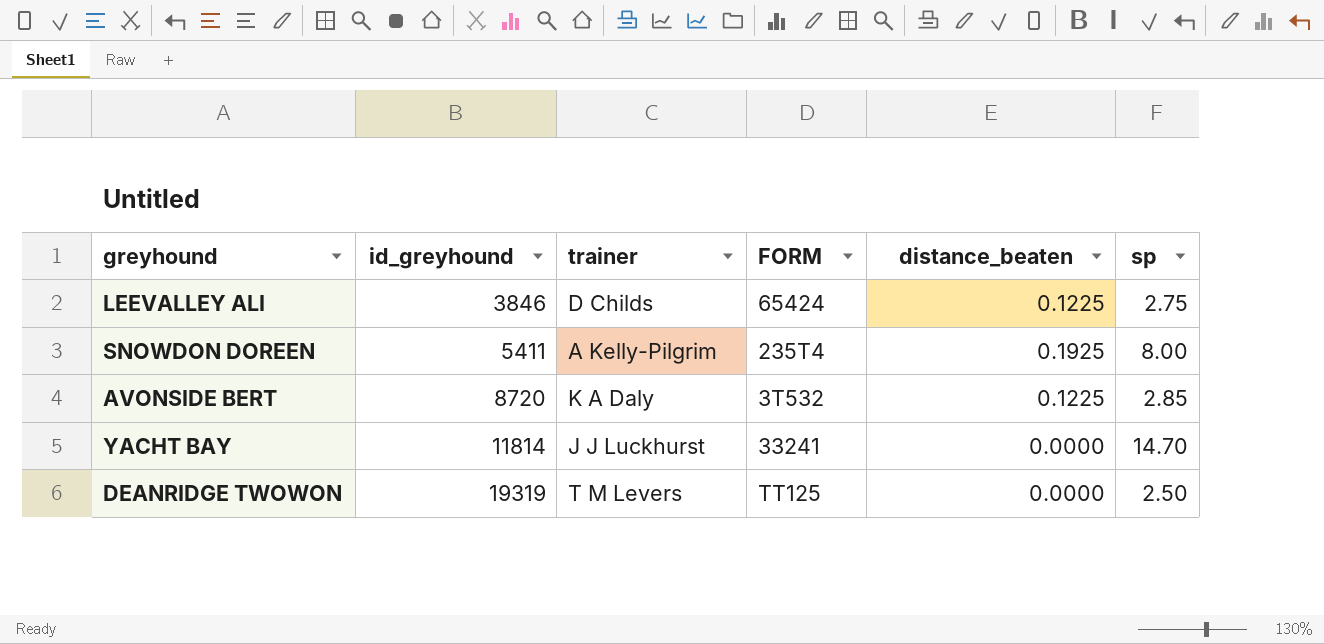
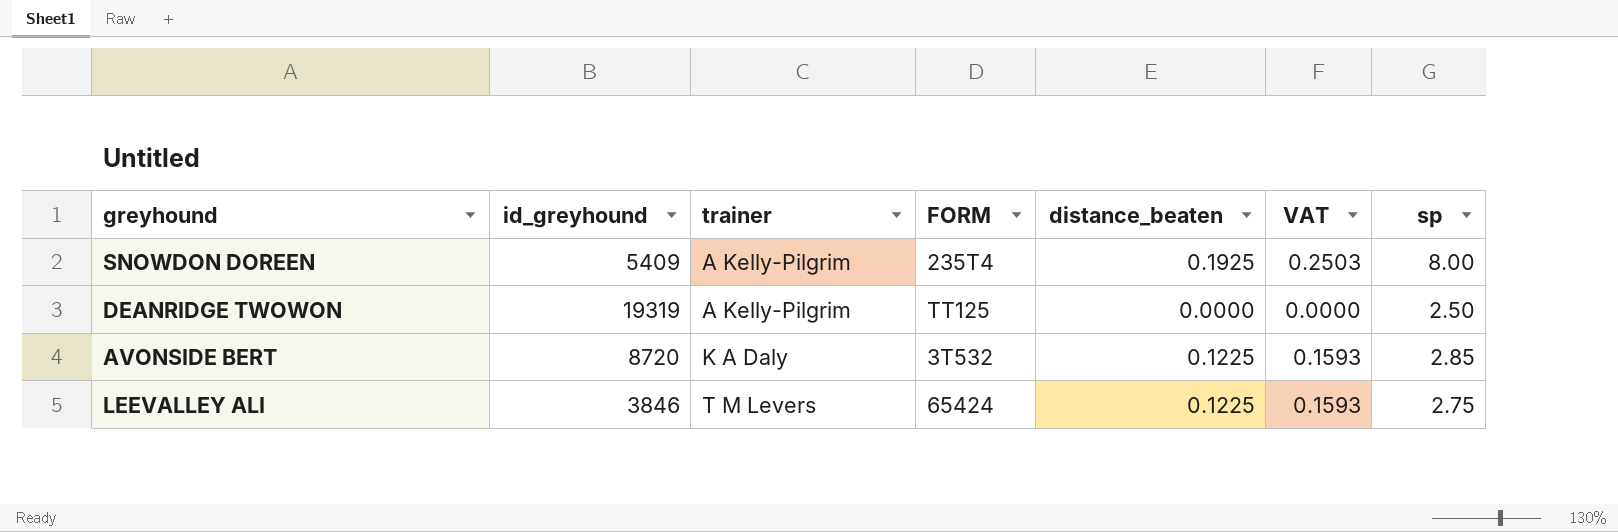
row order: id_greyhound ascending -> trainer ascending
column VAT | formula: none -> [distance_beaten] * 1.3
row YACHT BAY: 11814 | J J Luckhurst | 33241 | 0.0000 | 14.70 -> none
SNOWDON DOREEN | id_greyhound: 5411 -> 5409
DEANRIDGE TWOWON | trainer: T M Levers -> A Kelly-Pilgrim
LEEVALLEY ALI | trainer: D Childs -> T M Levers

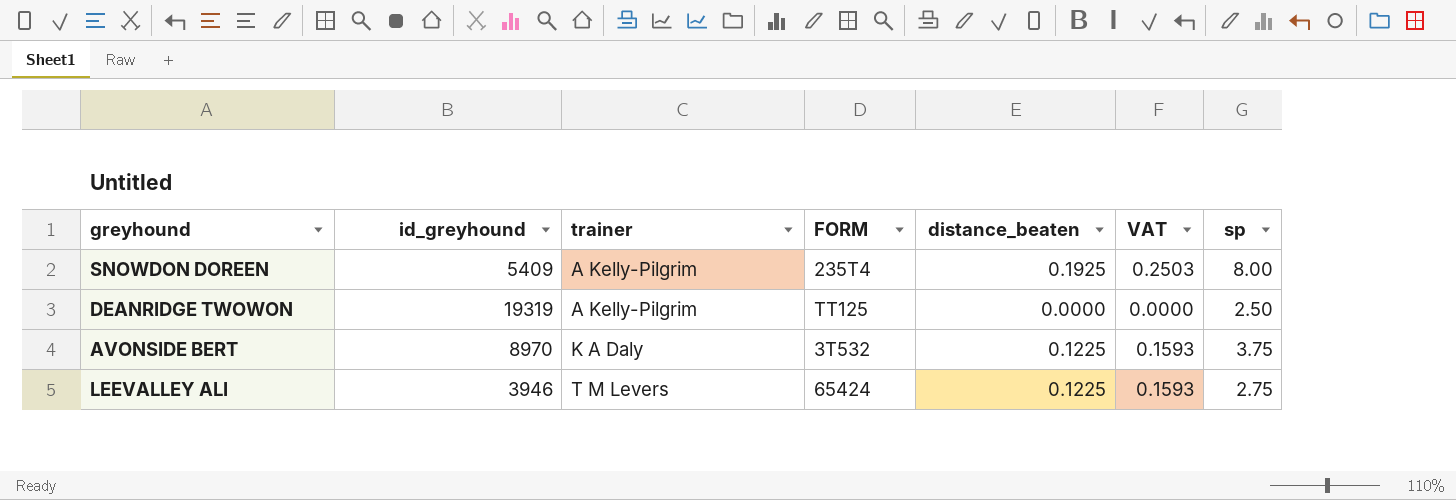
AVONSIDE BERT | id_greyhound: 8720 -> 8970
AVONSIDE BERT | sp: 2.85 -> 3.75
LEEVALLEY ALI | id_greyhound: 3846 -> 3946

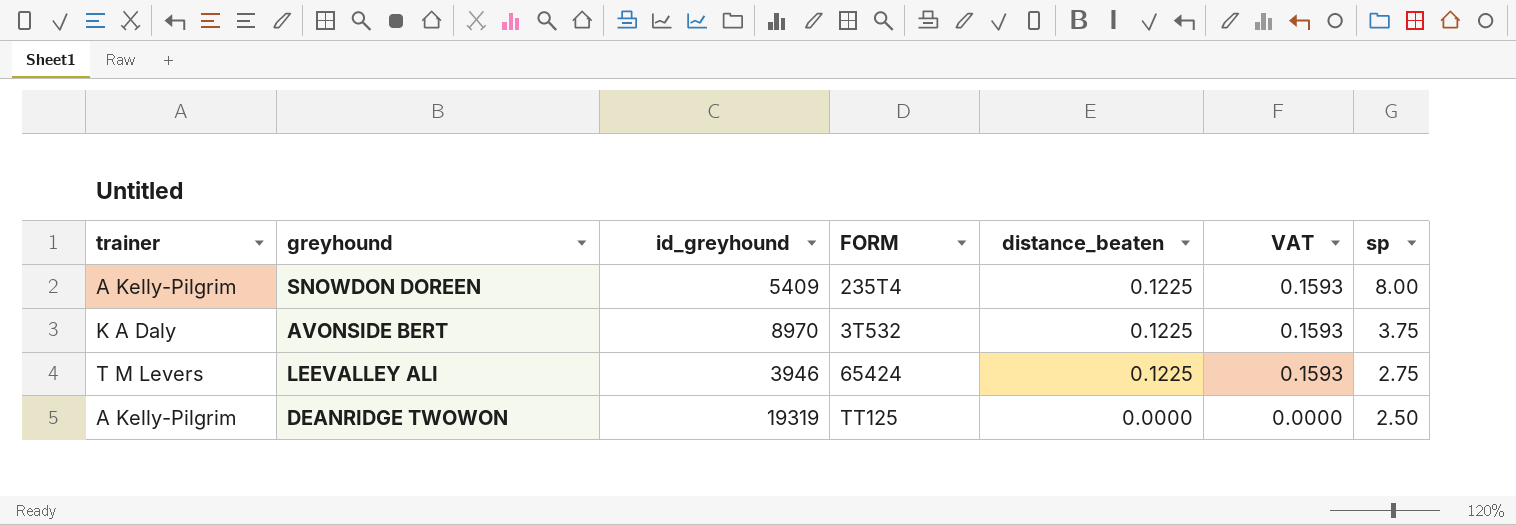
row order: trainer ascending -> distance_beaten descending
column trainer | position: 3 -> 1
SNOWDON DOREEN | distance_beaten: 0.1925 -> 0.1225
SNOWDON DOREEN | VAT: 0.2503 -> 0.1593

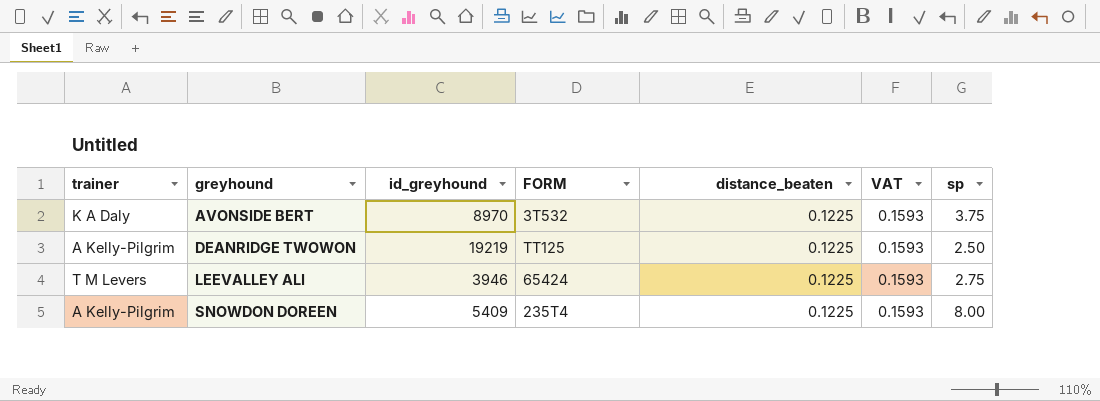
row order: distance_beaten descending -> greyhound ascending
DEANRIDGE TWOWON | id_greyhound: 19319 -> 19219
DEANRIDGE TWOWON | distance_beaten: 0.0000 -> 0.1225
DEANRIDGE TWOWON | VAT: 0.0000 -> 0.1593

